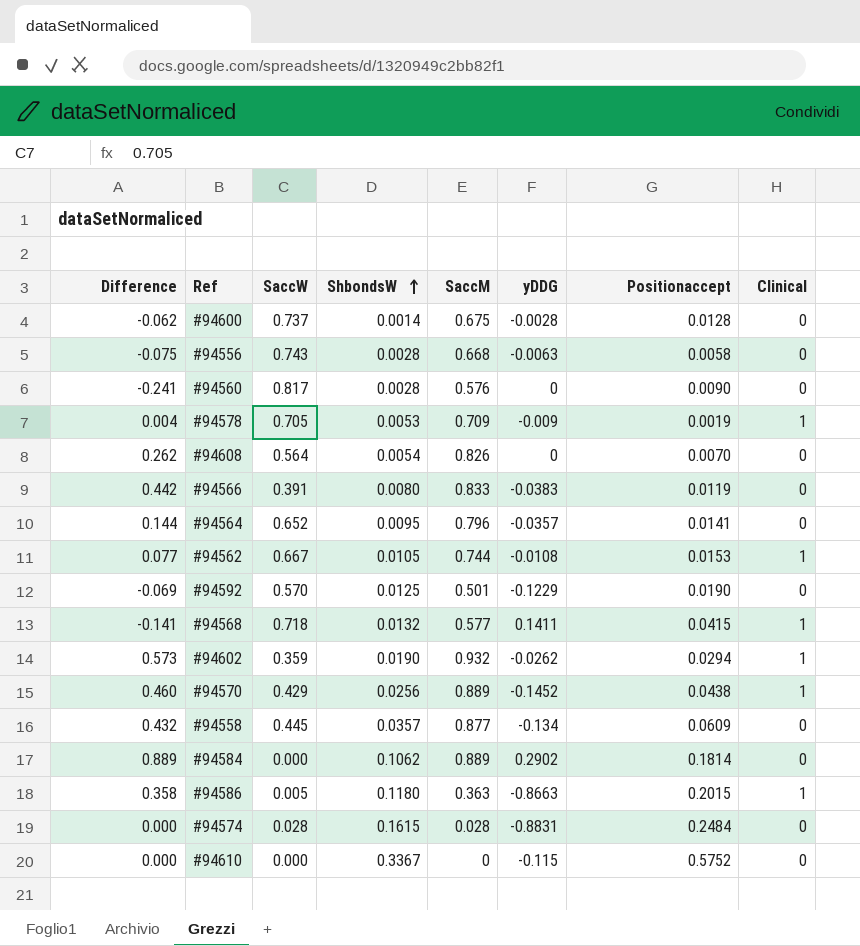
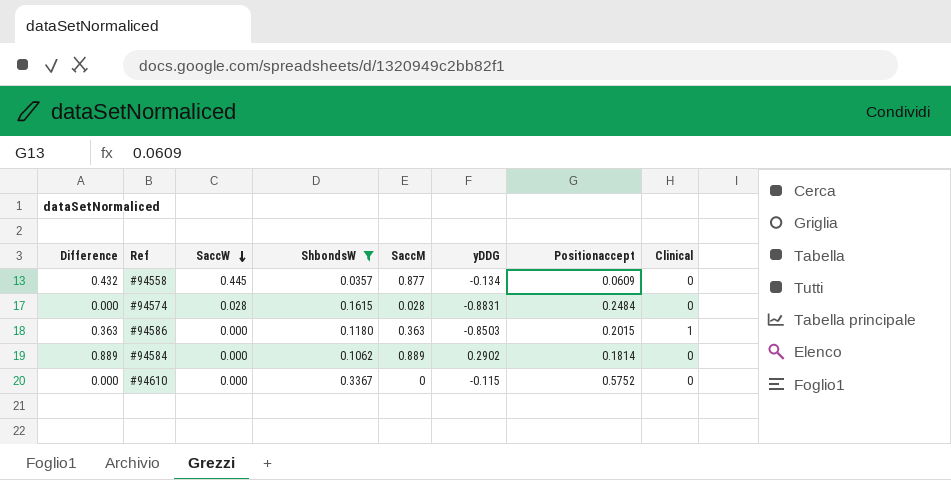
filter: none -> ShbondsW >= 0.0357
row order: ShbondsW ascending -> SaccW descending
#94586 | Difference: 0.358 -> 0.363
#94586 | SaccW: 0.005 -> 0.000
#94586 | yDDG: -0.8663 -> -0.8503

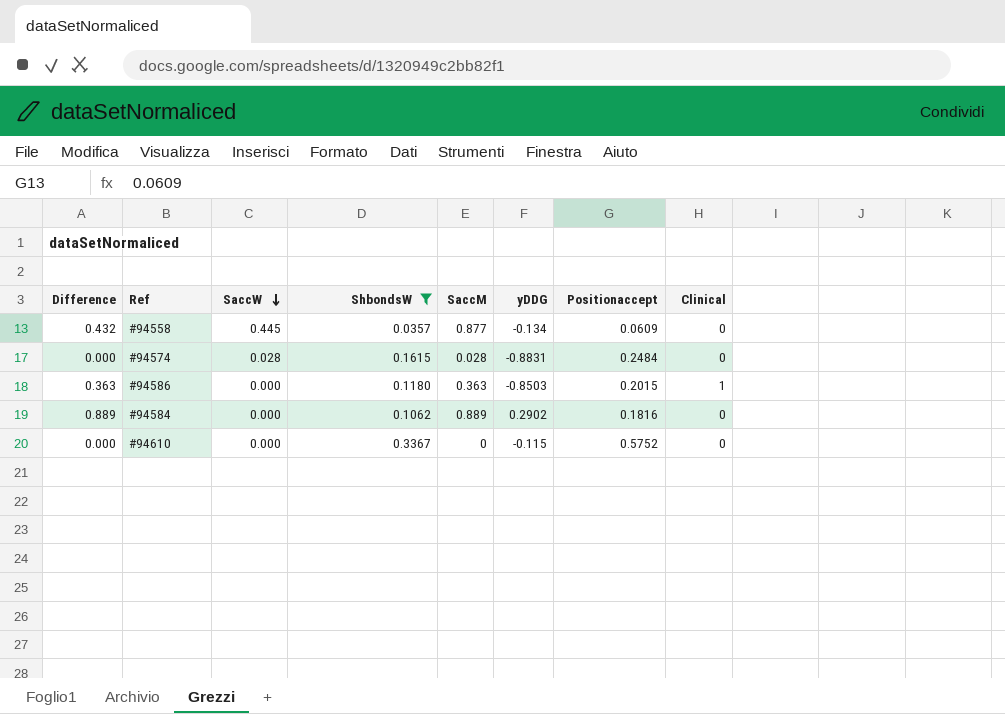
#94584 | Positionaccept: 0.1814 -> 0.1816

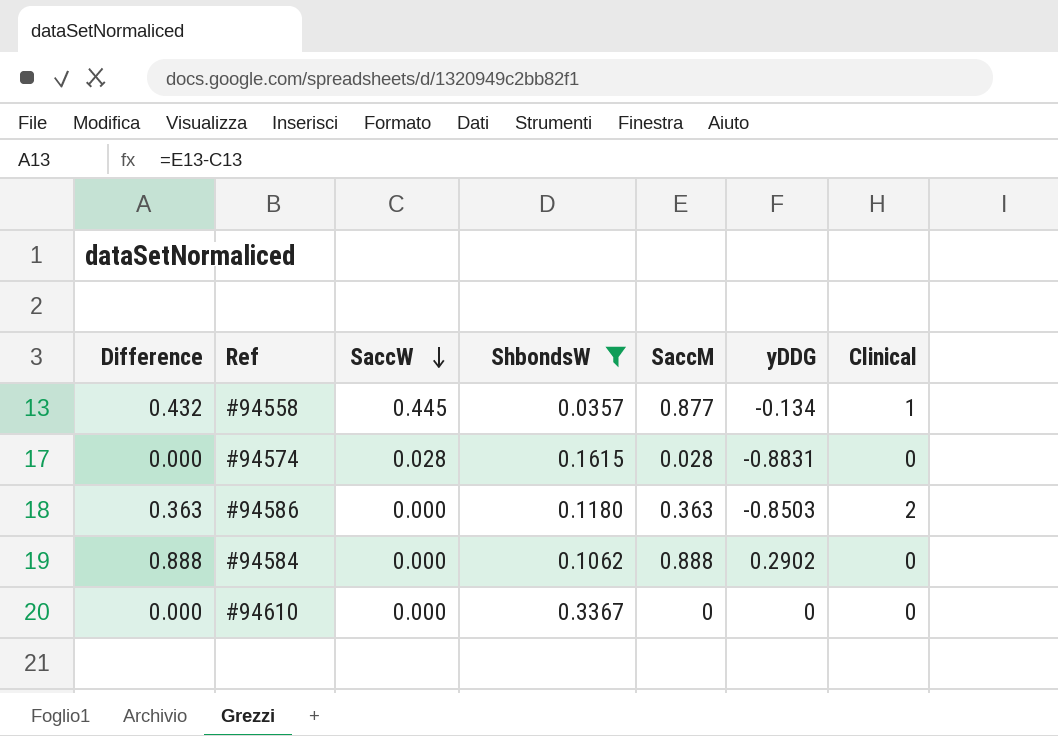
column Positionaccept | position: 7 -> none
#94558 | Clinical: 0 -> 1
#94586 | Clinical: 1 -> 2
#94584 | Difference: 0.889 -> 0.888
#94584 | SaccM: 0.889 -> 0.888
#94610 | yDDG: -0.115 -> 0

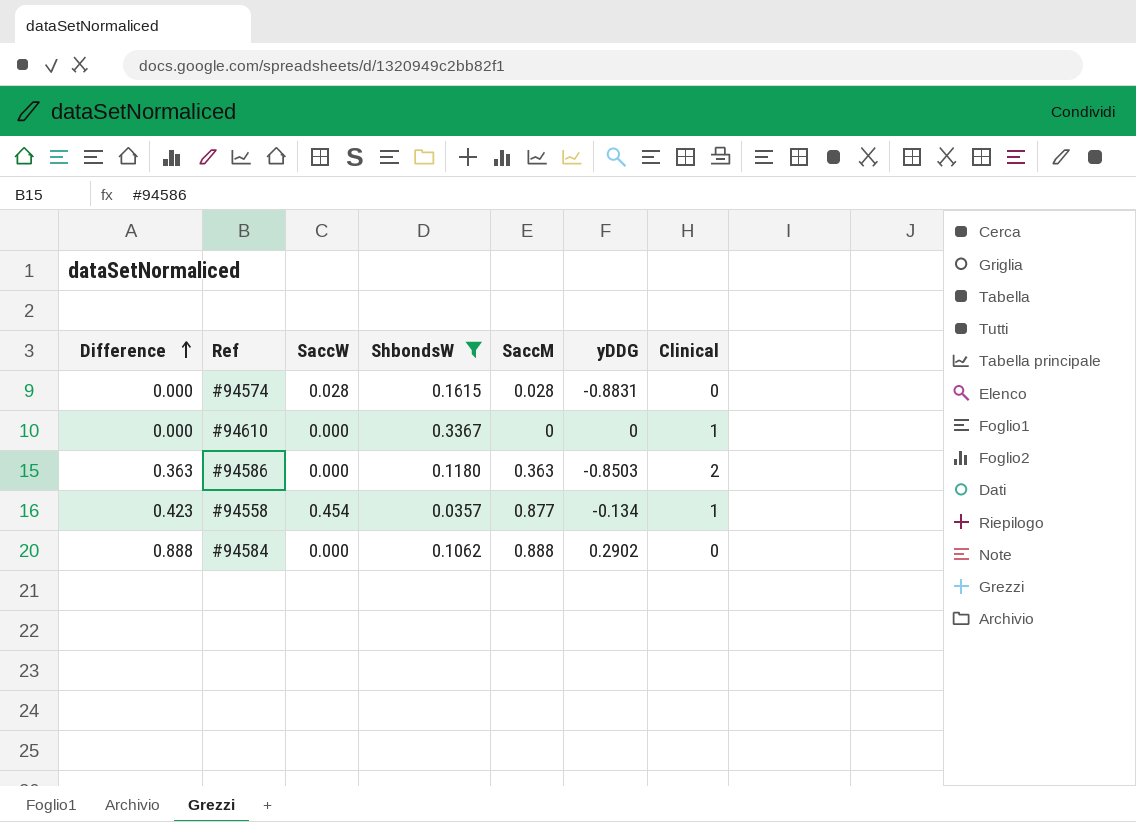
row order: SaccW descending -> Difference ascending
#94610 | Clinical: 0 -> 1
#94558 | Difference: 0.432 -> 0.423
#94558 | SaccW: 0.445 -> 0.454

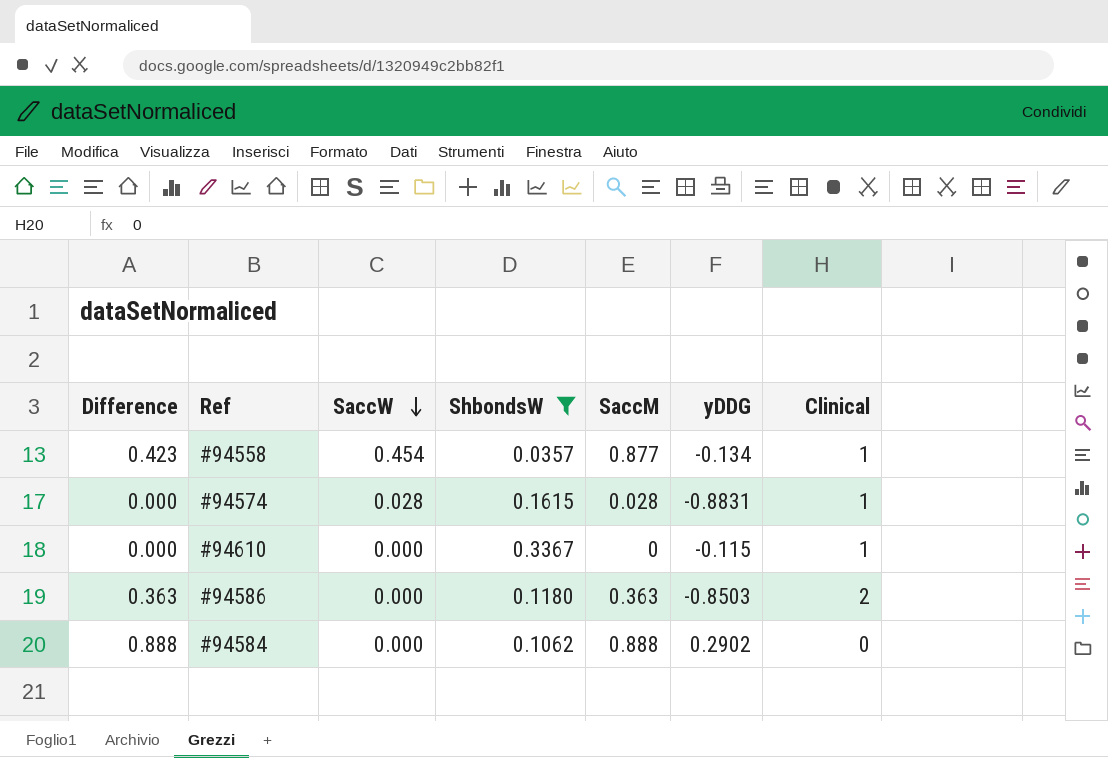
row order: Difference ascending -> SaccW descending
#94574 | Clinical: 0 -> 1
#94610 | yDDG: 0 -> -0.115

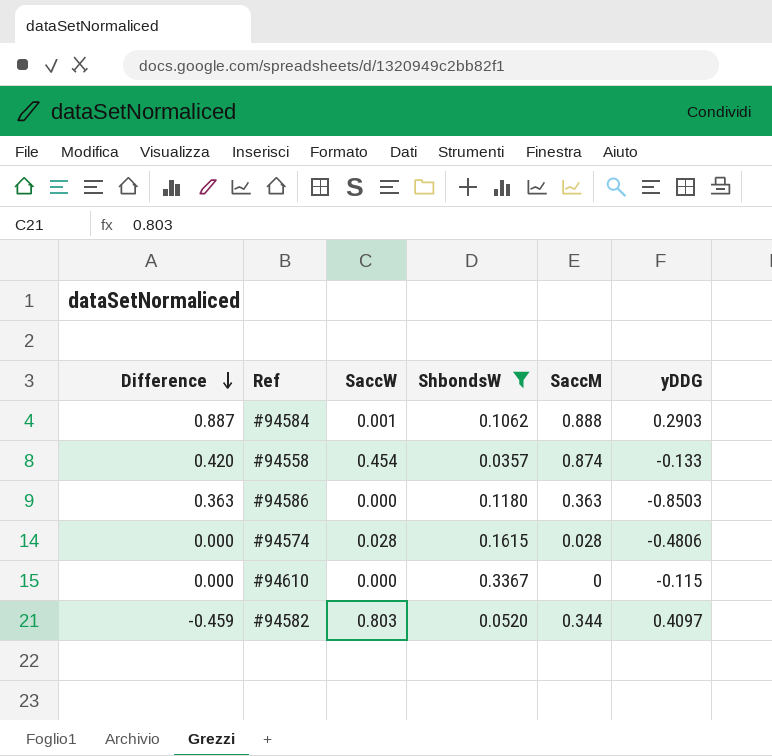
row order: SaccW descending -> Difference descending
column Clinical | position: 7 -> none
#94584 | Difference: 0.888 -> 0.887
#94584 | SaccW: 0.000 -> 0.001
#94584 | yDDG: 0.2902 -> 0.2903
#94558 | Difference: 0.423 -> 0.420
#94558 | SaccM: 0.877 -> 0.874
#94558 | yDDG: -0.134 -> -0.133
#94574 | yDDG: -0.8831 -> -0.4806
row #94582: none -> -0.459 | 0.803 | 0.0520 | 0.344 | 0.4097

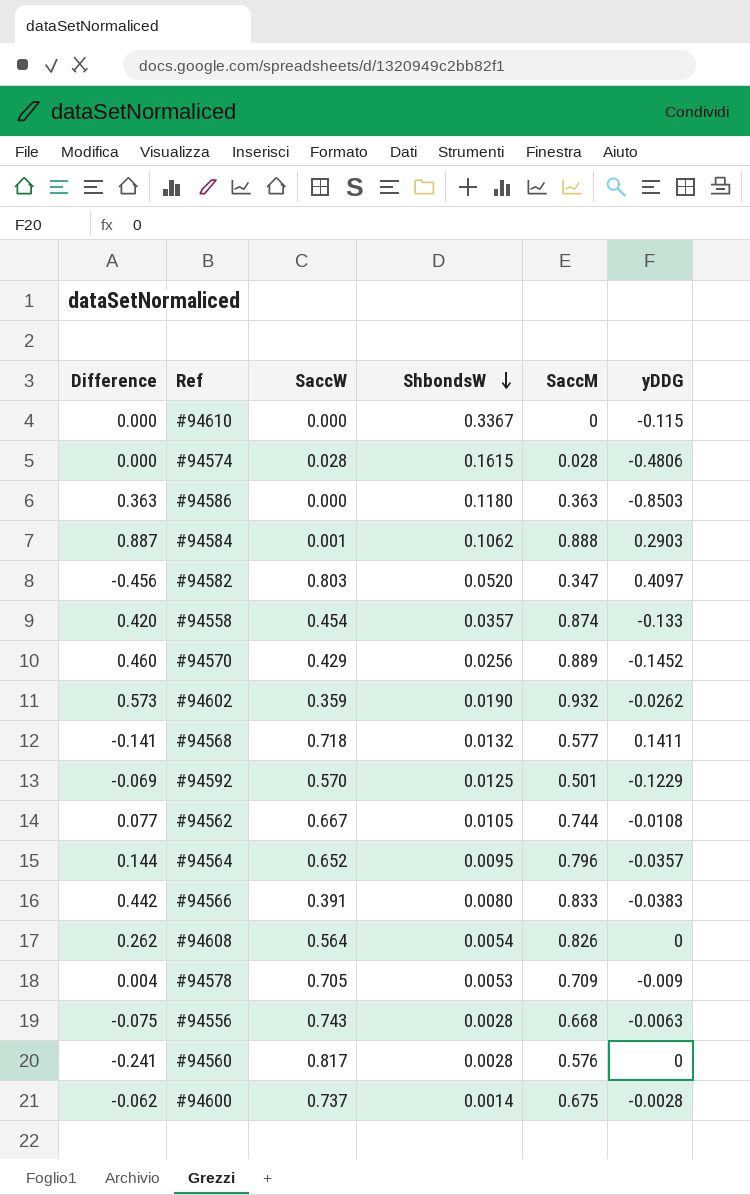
filter: ShbondsW >= 0.0357 -> none
row order: Difference descending -> ShbondsW descending
#94582 | Difference: -0.459 -> -0.456
#94582 | SaccM: 0.344 -> 0.347

